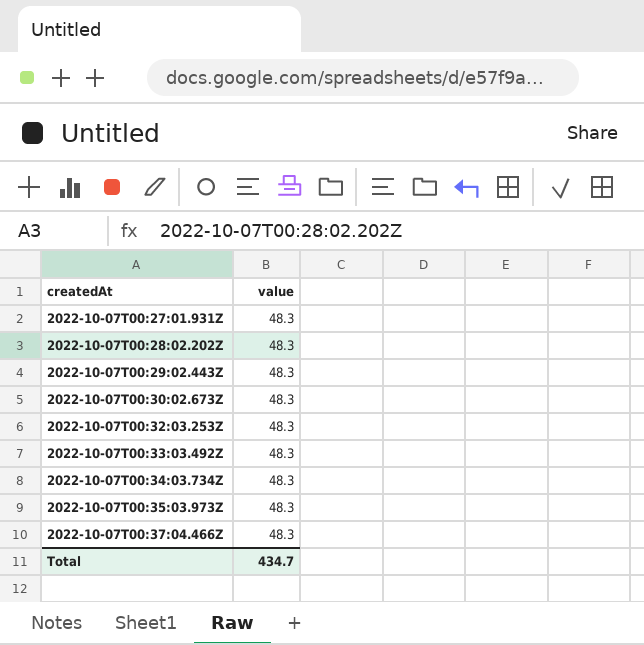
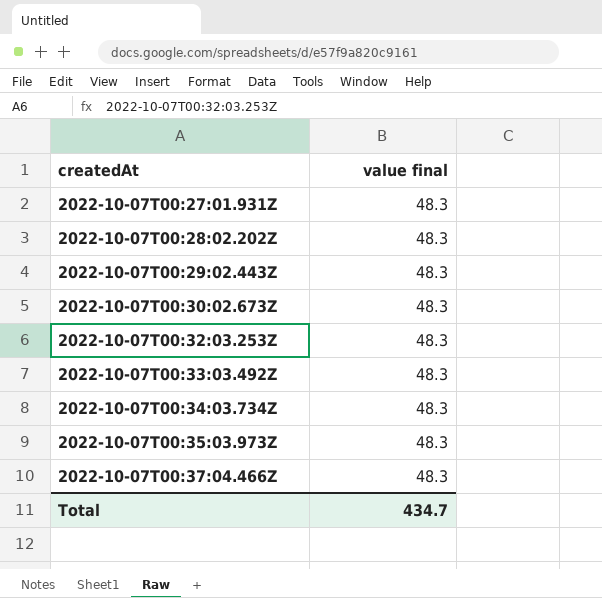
column name: value -> value final

